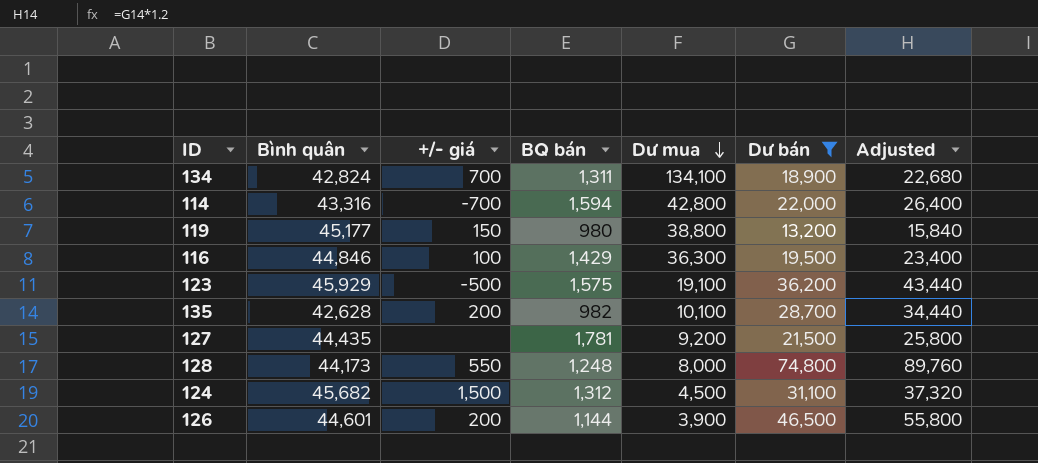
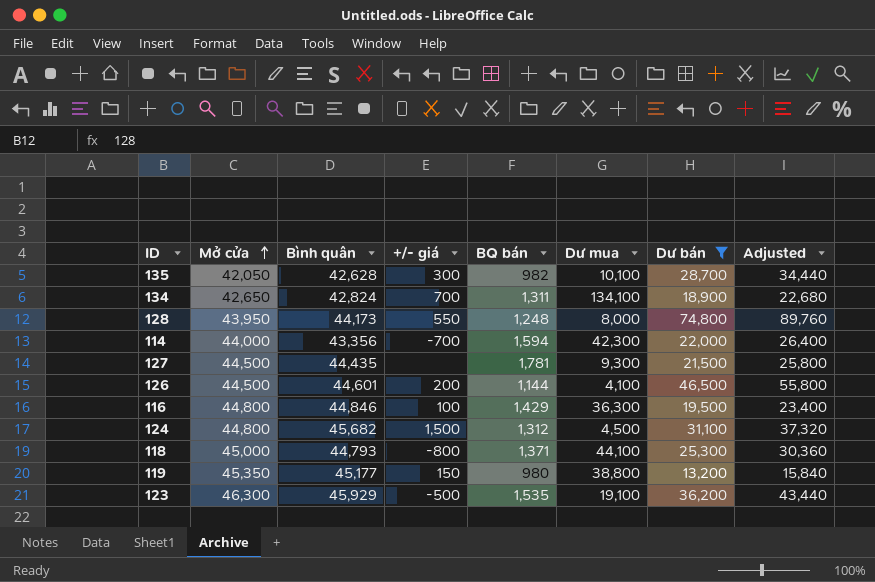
row order: Dư mua descending -> Mở cửa ascending
column Mở cửa | position: none -> 2
135 | +/- giá: 200 -> 300
114 | Bình quân: 43,316 -> 43,356
114 | Dư mua: 42,800 -> 42,300
127 | Dư mua: 9,200 -> 9,300
126 | Dư mua: 3,900 -> 4,100
row 118: none -> 45,000 | 44,793 | -800 | 1,371 | 44,100 | 25,300 | 30,360
123 | BQ bán: 1,575 -> 1,535

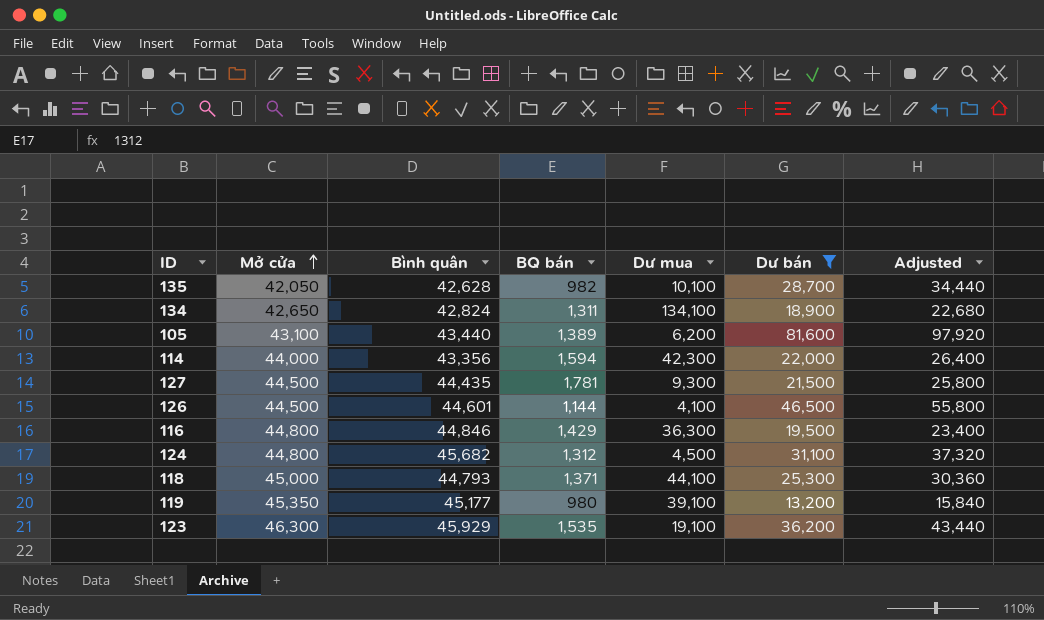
column +/- giá | position: 4 -> none
row 128: 43,950 | 44,173 | 550 | 1,248 | 8,000 | 74,800 | 89,760 -> none
row 105: none -> 43,100 | 43,440 | 1,389 | 6,200 | 81,600 | 97,920
119 | Dư mua: 38,800 -> 39,100

